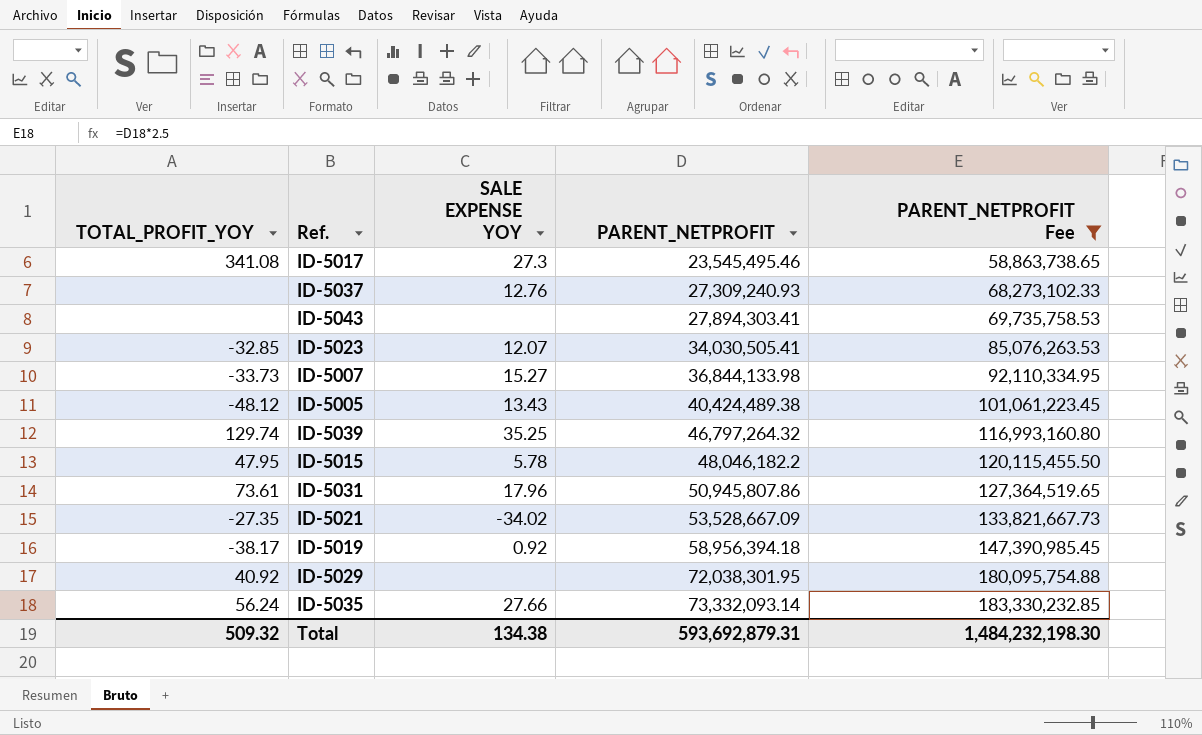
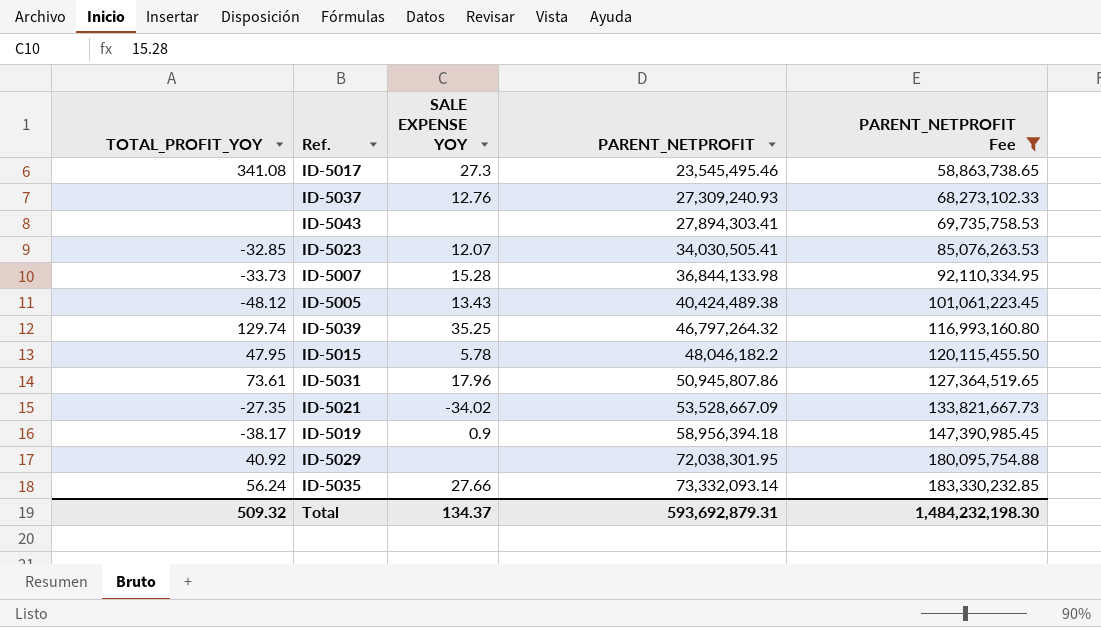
ID-5007 | SALE EXPENSE YOY: 15.27 -> 15.28
ID-5019 | SALE EXPENSE YOY: 0.92 -> 0.9
Total | SALE EXPENSE YOY: 134.38 -> 134.37

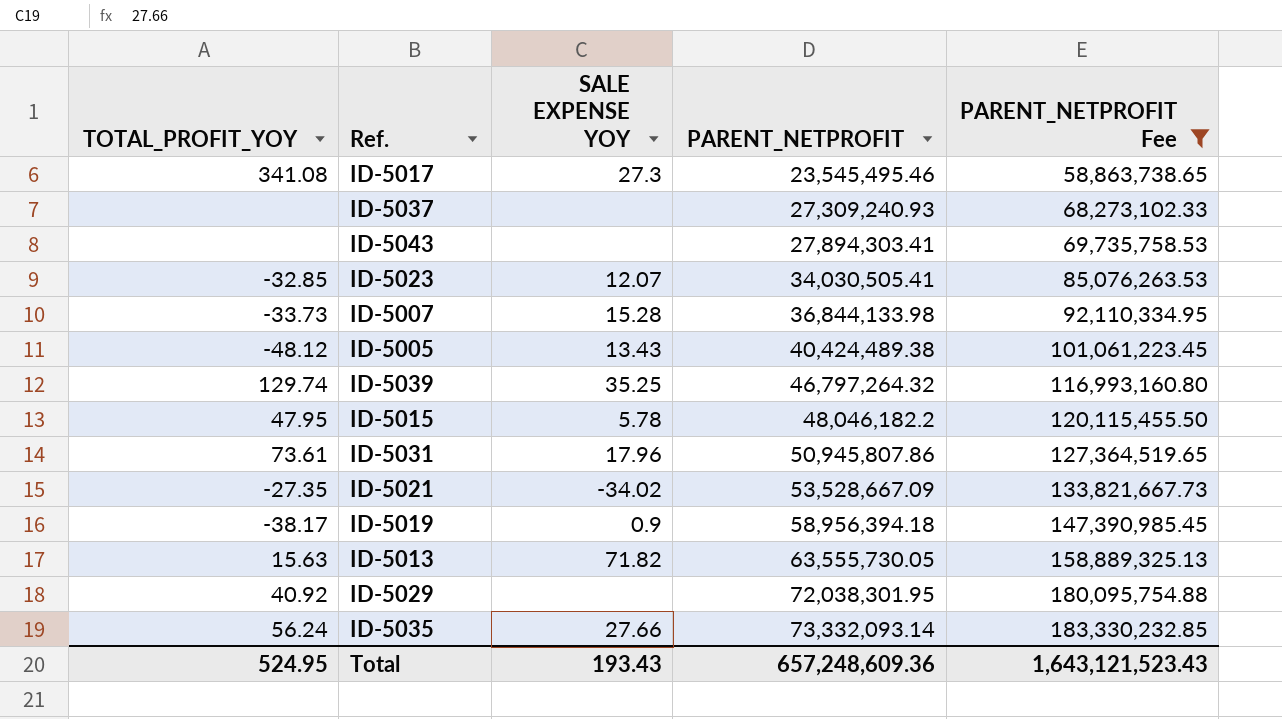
ID-5037 | SALE EXPENSE YOY: 12.76 -> none
row ID-5013: none -> 15.63 | 71.82 | 63,555,730.05 | 158,889,325.13
Total | TOTAL_PROFIT_YOY: 509.32 -> 524.95
Total | SALE EXPENSE YOY: 134.37 -> 193.43
Total | PARENT_NETPROFIT: 593,692,879.31 -> 657,248,609.36
Total | PARENT_NETPROFIT Fee: 1,484,232,198.30 -> 1,643,121,523.43

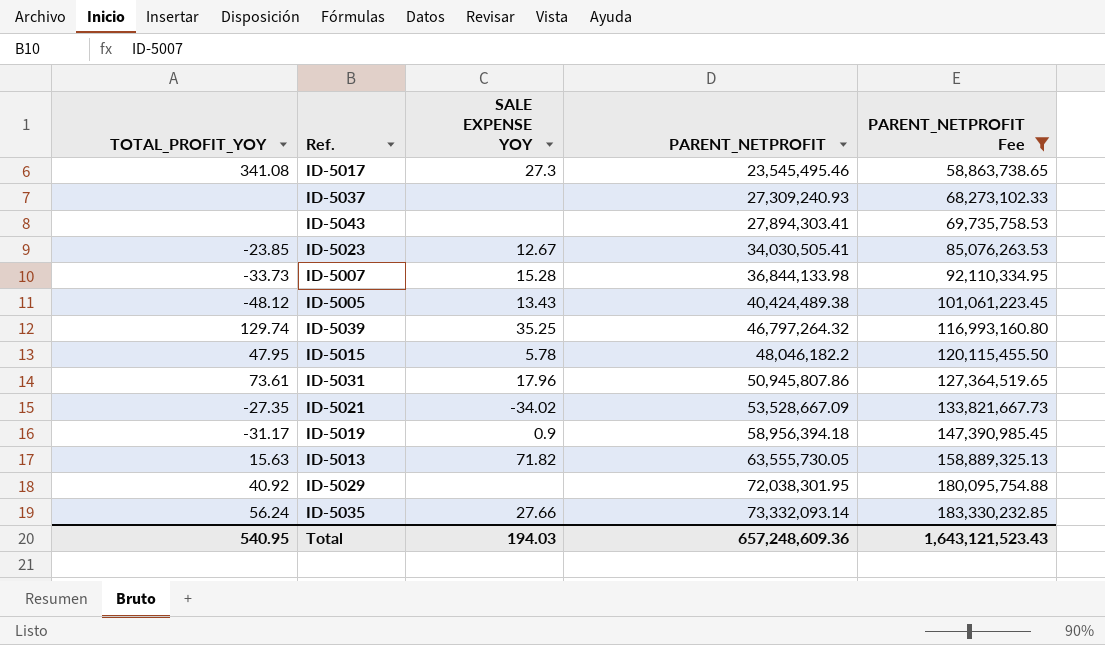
ID-5023 | TOTAL_PROFIT_YOY: -32.85 -> -23.85
ID-5023 | SALE EXPENSE YOY: 12.07 -> 12.67
ID-5019 | TOTAL_PROFIT_YOY: -38.17 -> -31.17
Total | TOTAL_PROFIT_YOY: 524.95 -> 540.95
Total | SALE EXPENSE YOY: 193.43 -> 194.03

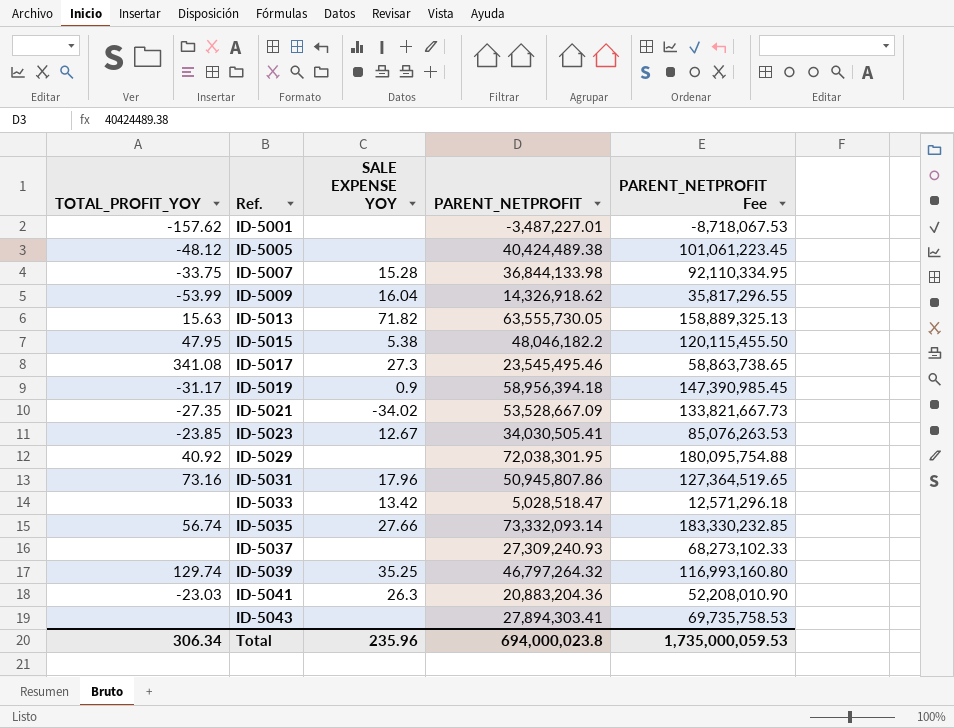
filter: PARENT_NETPROFIT Fee >= 58,863,738.65 -> none
row order: PARENT_NETPROFIT ascending -> Ref. ascending
ID-5005 | SALE EXPENSE YOY: 13.43 -> none
ID-5007 | TOTAL_PROFIT_YOY: -33.73 -> -33.75
ID-5015 | SALE EXPENSE YOY: 5.78 -> 5.38
ID-5031 | TOTAL_PROFIT_YOY: 73.61 -> 73.16
ID-5035 | TOTAL_PROFIT_YOY: 56.24 -> 56.74
Total | TOTAL_PROFIT_YOY: 540.95 -> 306.34
Total | SALE EXPENSE YOY: 194.03 -> 235.96
Total | PARENT_NETPROFIT: 657,248,609.36 -> 694,000,023.8
Total | PARENT_NETPROFIT Fee: 1,643,121,523.43 -> 1,735,000,059.53

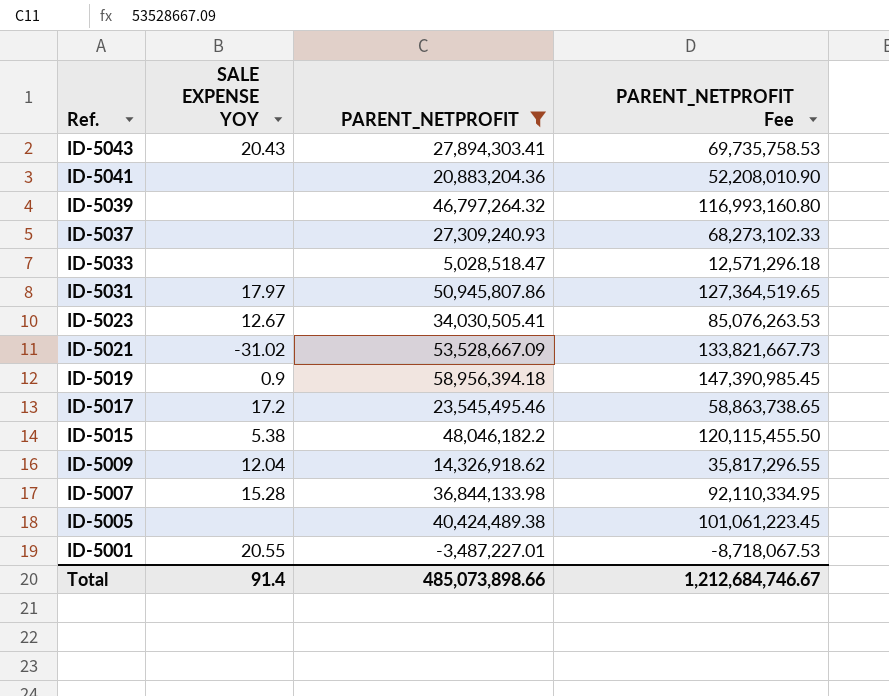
filter: none -> PARENT_NETPROFIT <= 58,956,394.18
row order: Ref. ascending -> Ref. descending
column TOTAL_PROFIT_YOY | position: 1 -> none
ID-5043 | SALE EXPENSE YOY: none -> 20.43
ID-5041 | SALE EXPENSE YOY: 26.3 -> none
ID-5039 | SALE EXPENSE YOY: 35.25 -> none
ID-5033 | SALE EXPENSE YOY: 13.42 -> none
ID-5031 | SALE EXPENSE YOY: 17.96 -> 17.97
ID-5021 | SALE EXPENSE YOY: -34.02 -> -31.02
ID-5017 | SALE EXPENSE YOY: 27.3 -> 17.2
ID-5009 | SALE EXPENSE YOY: 16.04 -> 12.04
ID-5001 | SALE EXPENSE YOY: none -> 20.55
Total | SALE EXPENSE YOY: 235.96 -> 91.4
Total | PARENT_NETPROFIT: 694,000,023.8 -> 485,073,898.66
Total | PARENT_NETPROFIT Fee: 1,735,000,059.53 -> 1,212,684,746.67

